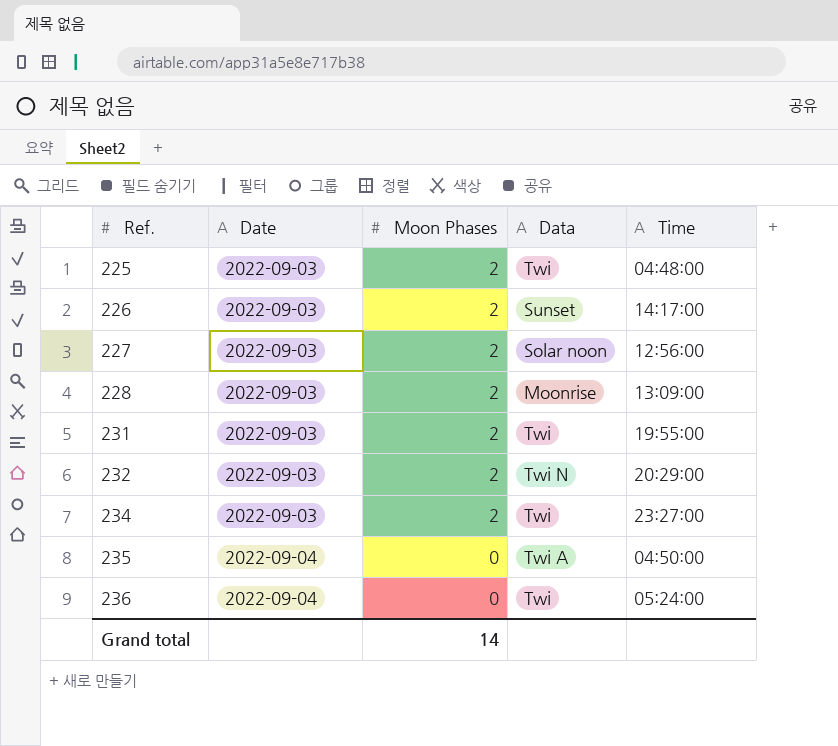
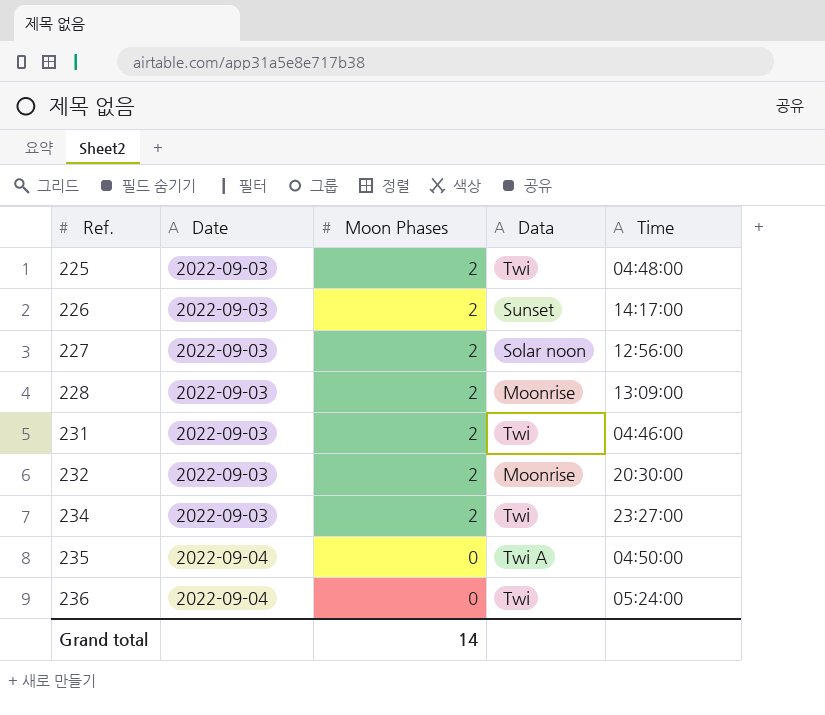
231 | Time: 19:55:00 -> 04:46:00
232 | Data: Twi N -> Moonrise
232 | Time: 20:29:00 -> 20:30:00

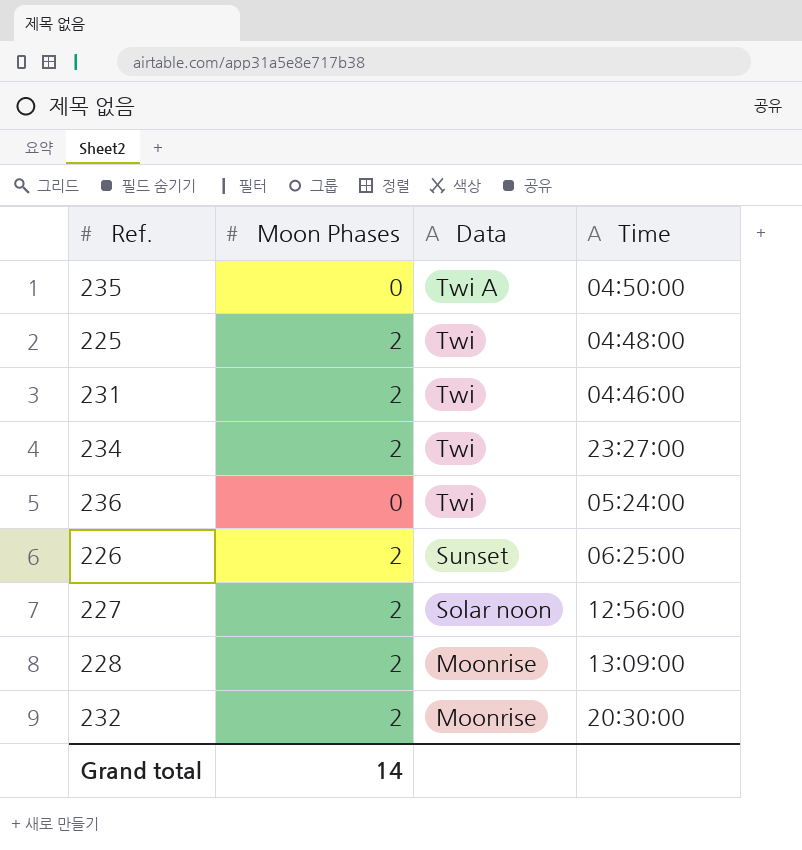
row order: Ref. ascending -> Data descending
column Date | position: 2 -> none
226 | Time: 14:17:00 -> 06:25:00

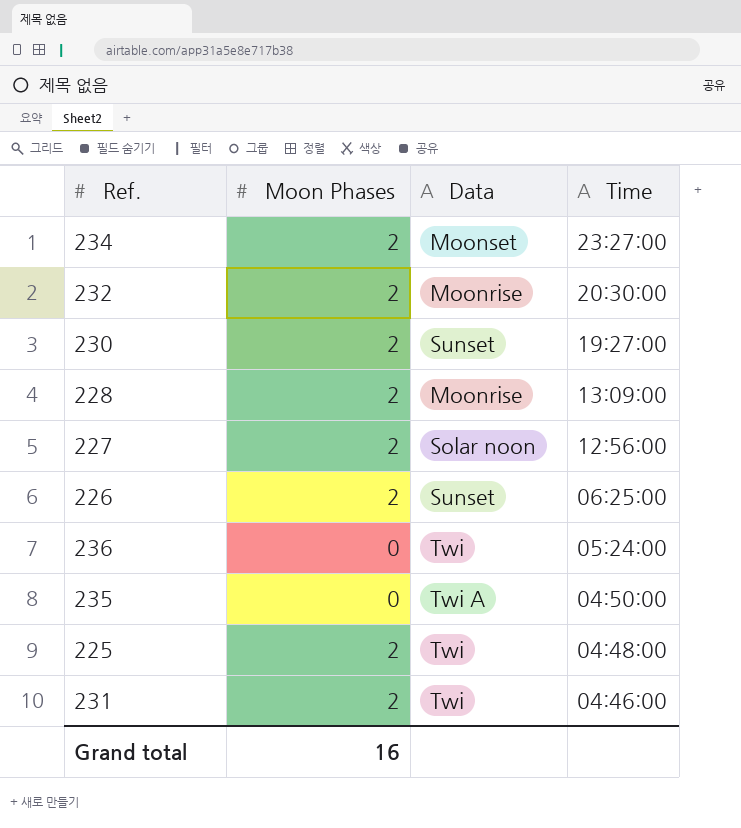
row order: Data descending -> Time descending
234 | Data: Twi -> Moonset
row 230: none -> 2 | Sunset | 19:27:00
Grand total | Moon Phases: 14 -> 16

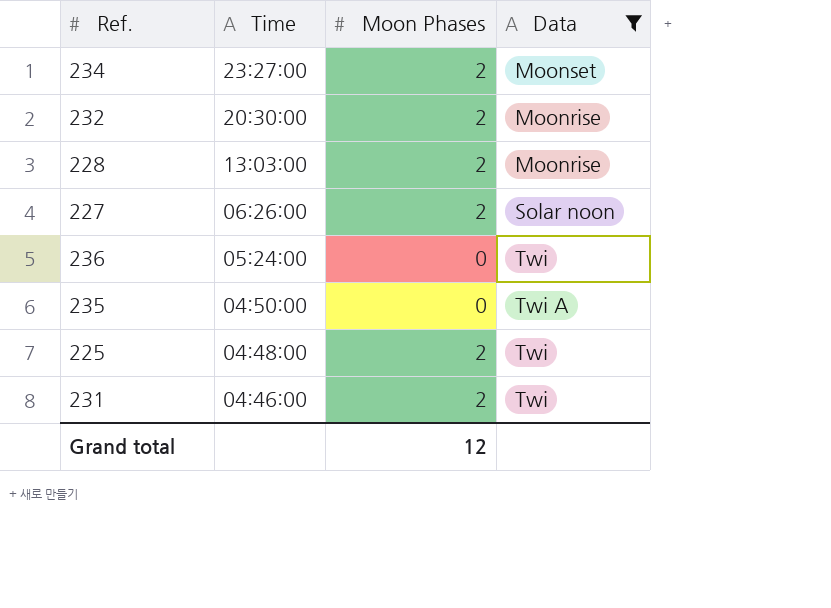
filter: none -> Data != Sunset
column Time | position: 4 -> 2
228 | Time: 13:09:00 -> 13:03:00
227 | Time: 12:56:00 -> 06:26:00
Grand total | Moon Phases: 16 -> 12

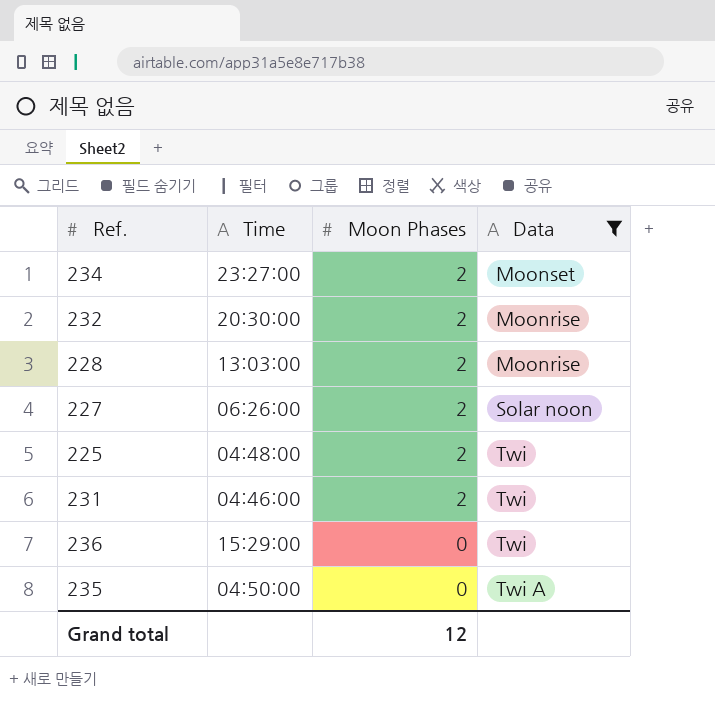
row order: Time descending -> Moon Phases descending
236 | Time: 05:24:00 -> 15:29:00

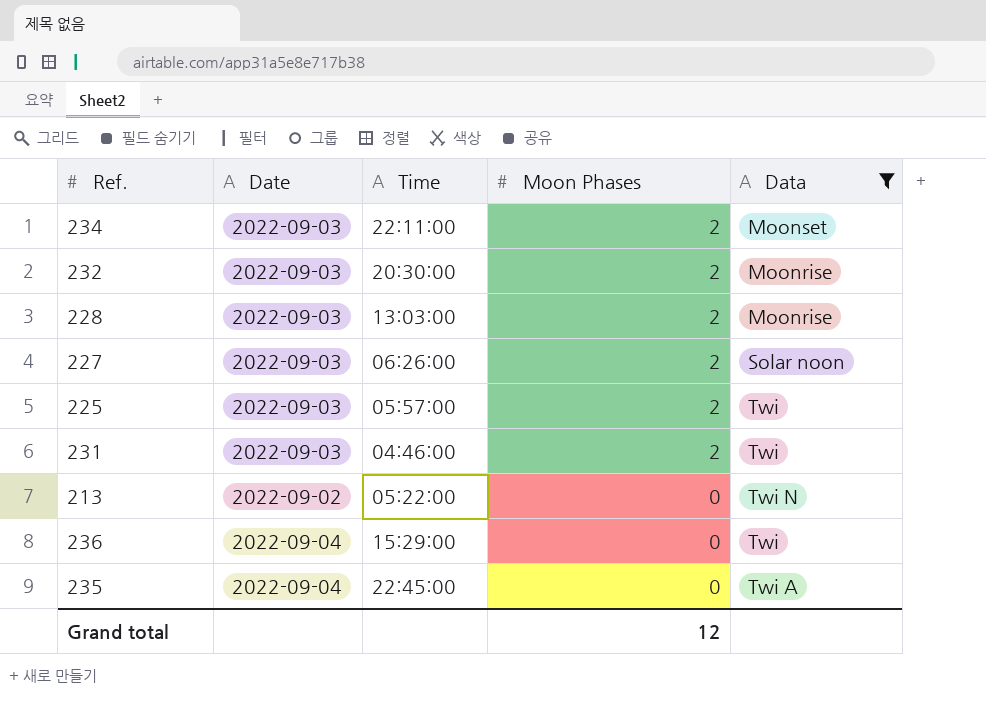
column Date | position: none -> 2
234 | Time: 23:27:00 -> 22:11:00
225 | Time: 04:48:00 -> 05:57:00
row 213: none -> 2022-09-02 | 05:22:00 | 0 | Twi N
235 | Time: 04:50:00 -> 22:45:00

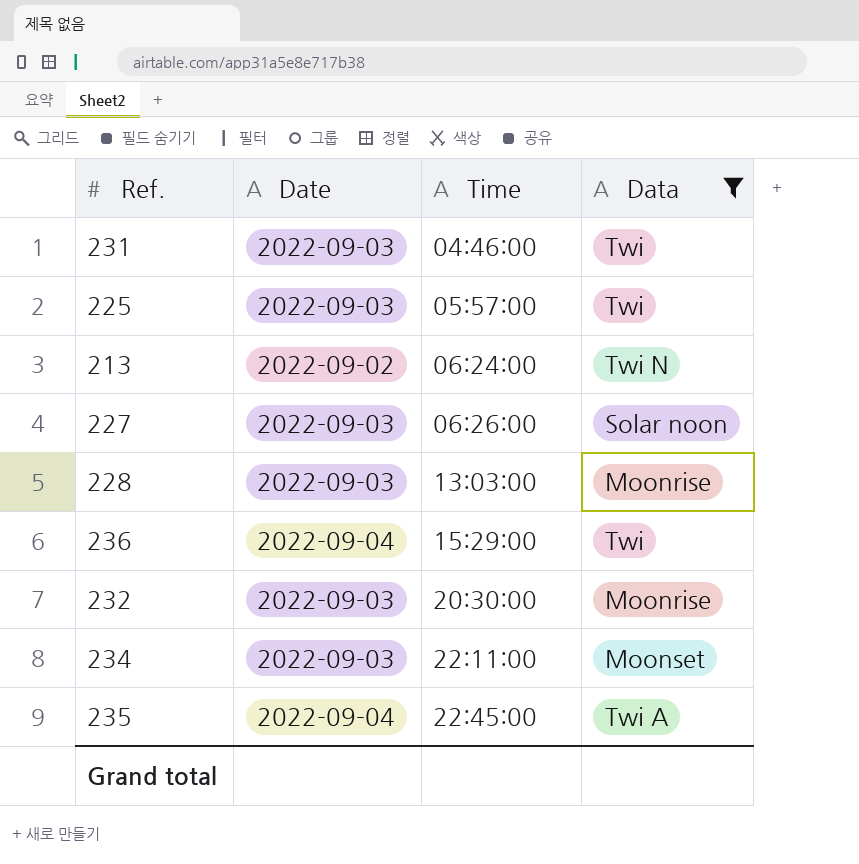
row order: Moon Phases descending -> Time ascending
column Moon Phases | position: 4 -> none
213 | Time: 05:22:00 -> 06:24:00

